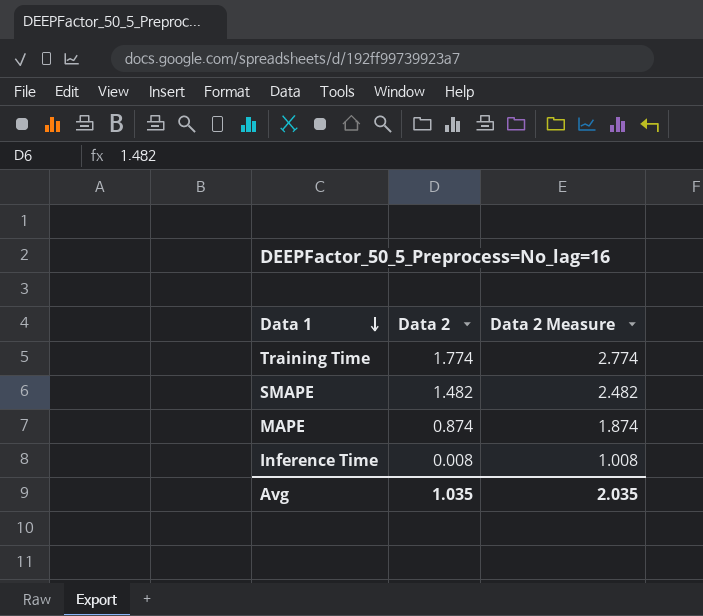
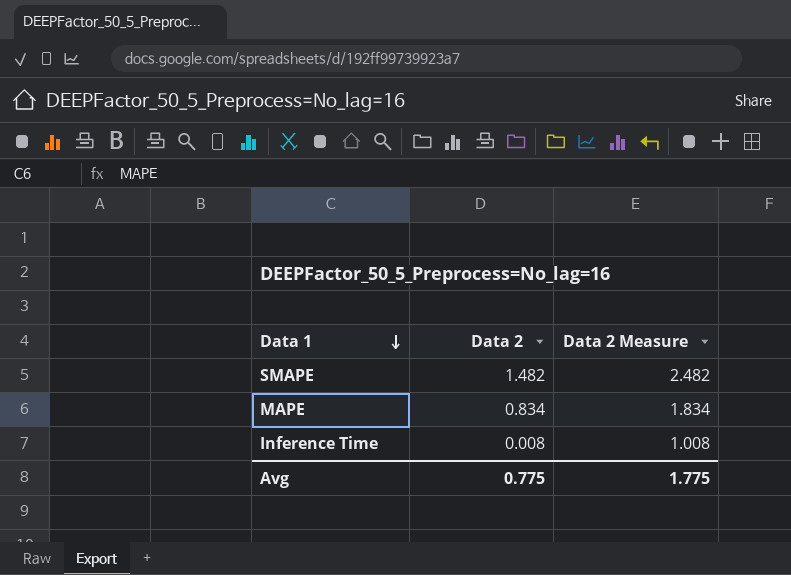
row Training Time: 1.774 | 2.774 -> none
MAPE | Data 2: 0.874 -> 0.834
MAPE | Data 2 Measure: 1.874 -> 1.834
Avg | Data 2: 1.035 -> 0.775
Avg | Data 2 Measure: 2.035 -> 1.775

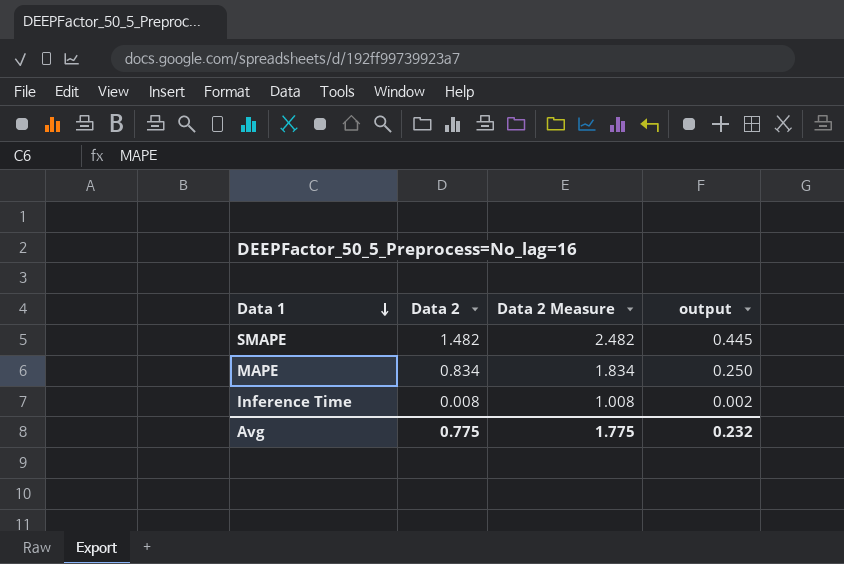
column output | formula: none -> [Data 2] * 0.3

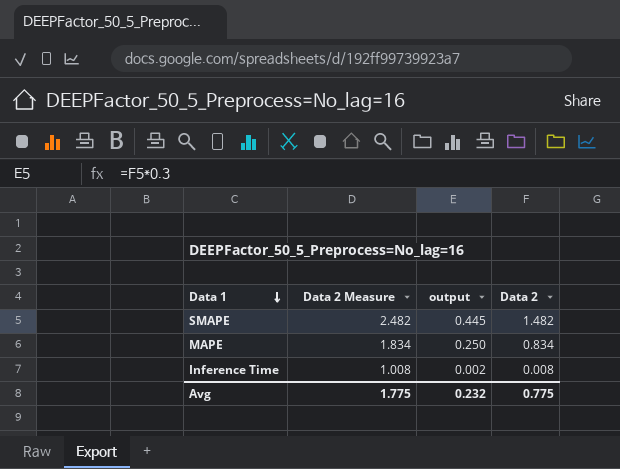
column Data 2 | position: 2 -> 4

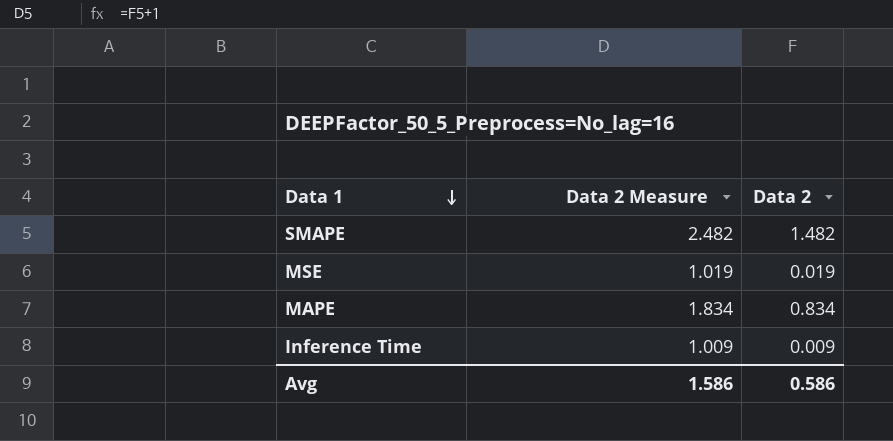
column output | formula: [Data 2] * 0.3 -> none
row MSE: none -> 1.019 | 0.019
Inference Time | Data 2 Measure: 1.008 -> 1.009
Inference Time | Data 2: 0.008 -> 0.009
Avg | Data 2 Measure: 1.775 -> 1.586
Avg | Data 2: 0.775 -> 0.586

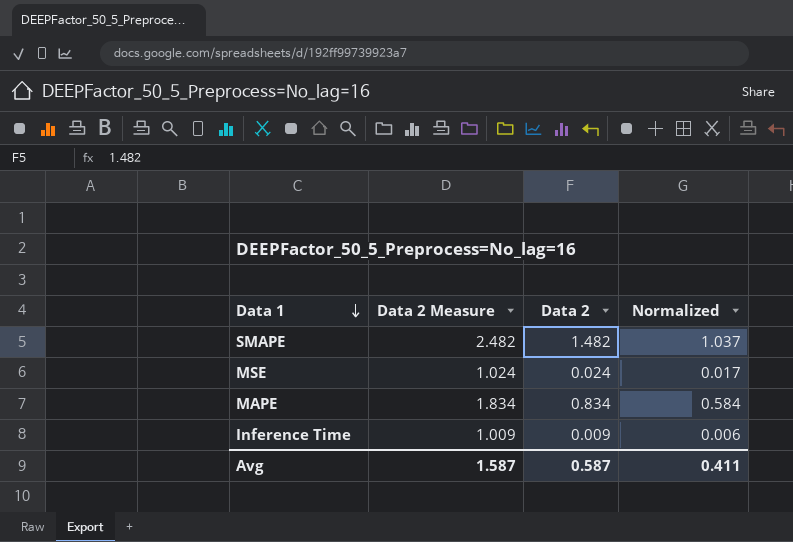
column Normalized | formula: none -> [Data 2] * 0.7
MSE | Data 2 Measure: 1.019 -> 1.024
MSE | Data 2: 0.019 -> 0.024
Avg | Data 2 Measure: 1.586 -> 1.587
Avg | Data 2: 0.586 -> 0.587

